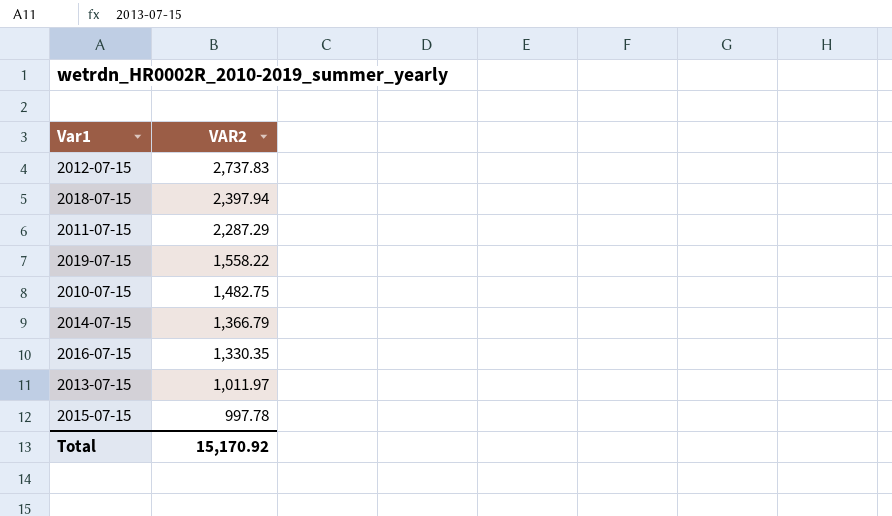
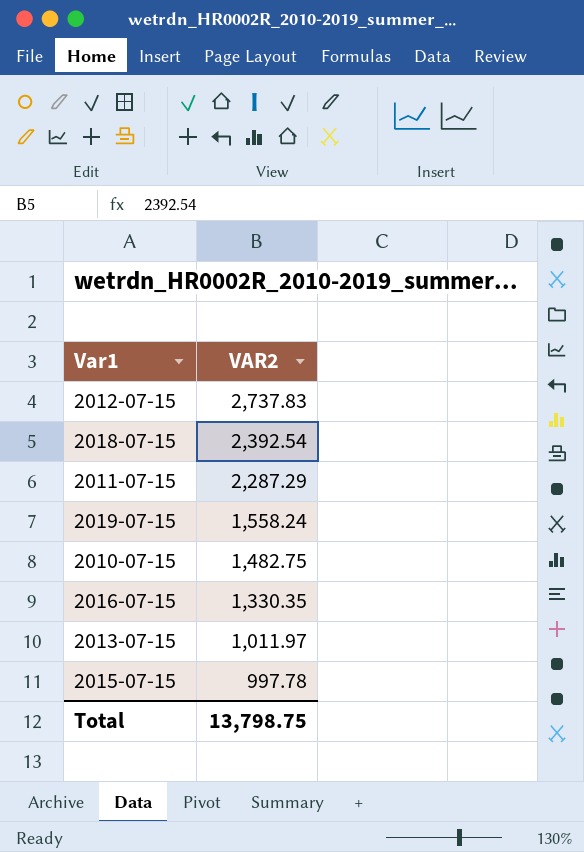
row 2014-07-15: 1,366.79 -> none
2018-07-15 | VAR2: 2,397.94 -> 2,392.54
2019-07-15 | VAR2: 1,558.22 -> 1,558.24
Total | VAR2: 15,170.92 -> 13,798.75

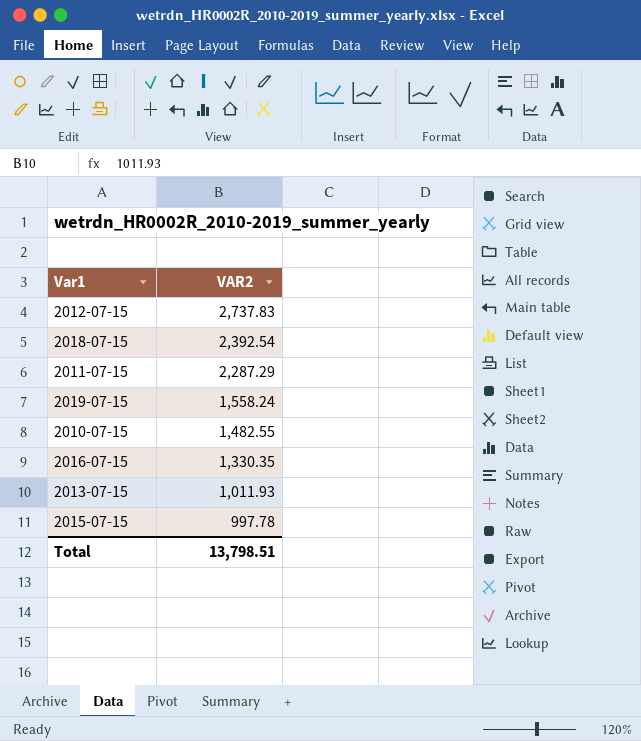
2010-07-15 | VAR2: 1,482.75 -> 1,482.55
2013-07-15 | VAR2: 1,011.97 -> 1,011.93
Total | VAR2: 13,798.75 -> 13,798.51

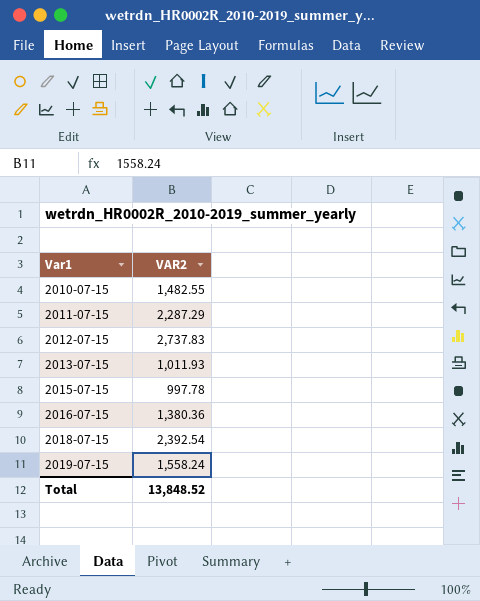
row order: VAR2 descending -> Var1 ascending
2016-07-15 | VAR2: 1,330.35 -> 1,380.36
Total | VAR2: 13,798.51 -> 13,848.52

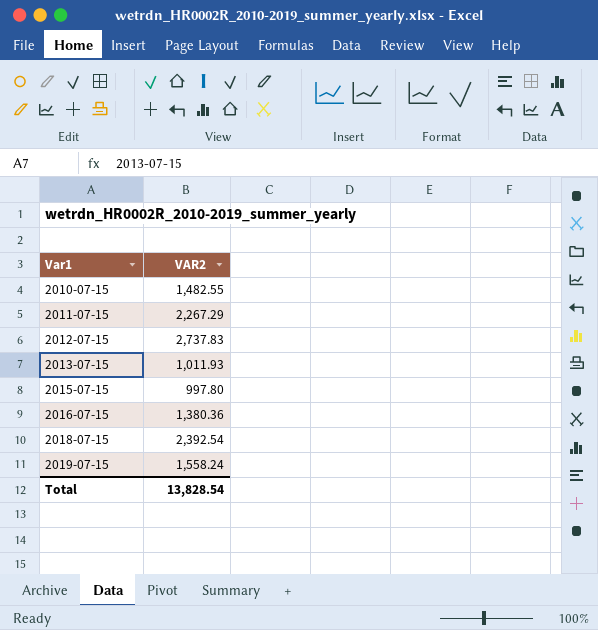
2011-07-15 | VAR2: 2,287.29 -> 2,267.29
2015-07-15 | VAR2: 997.78 -> 997.80
Total | VAR2: 13,848.52 -> 13,828.54

